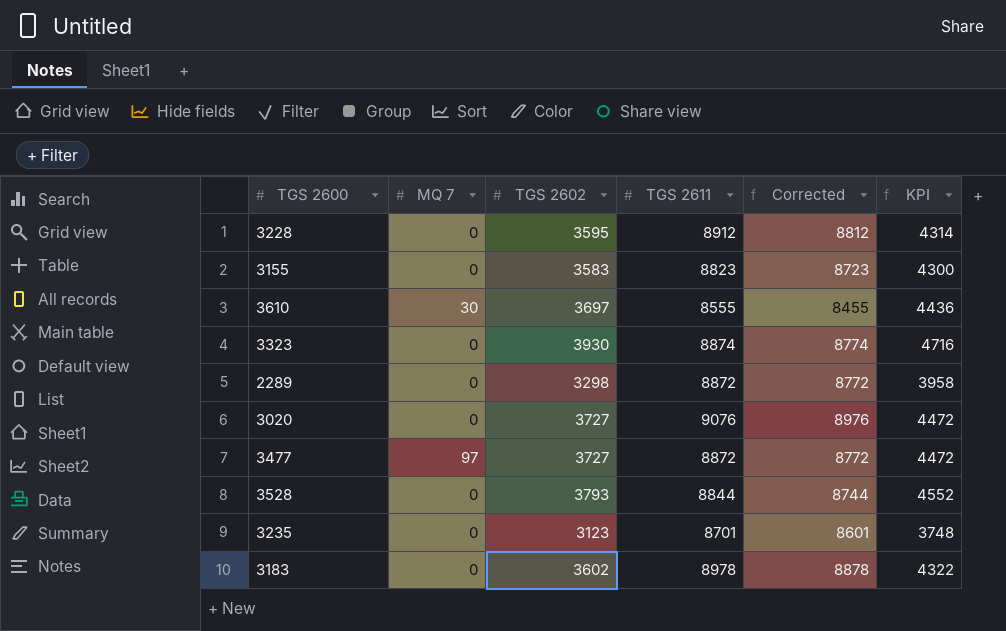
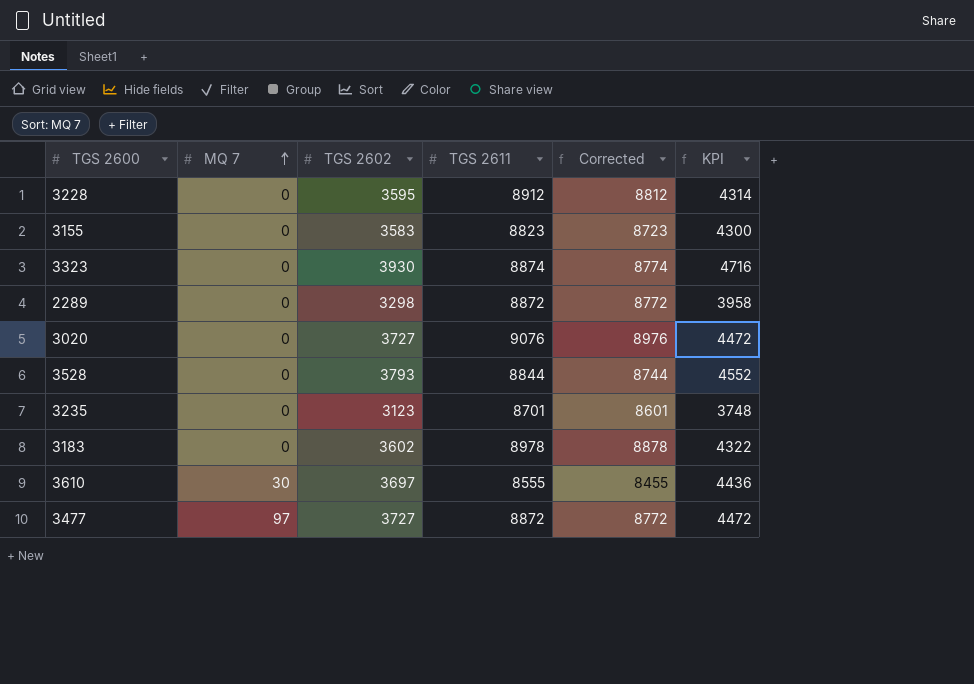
row order: none -> MQ 7 ascending

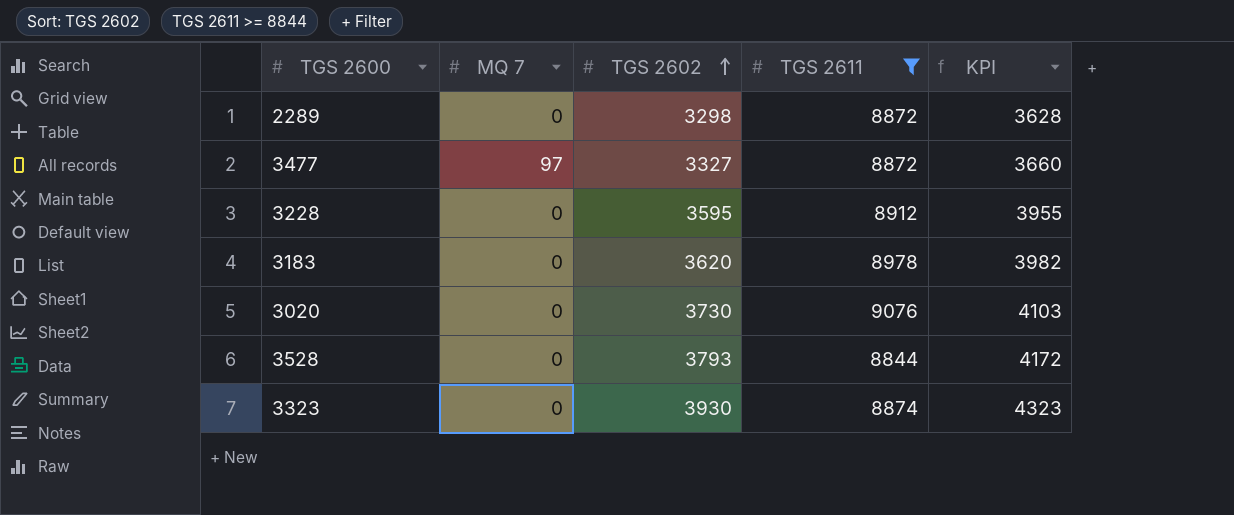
filter: none -> TGS 2611 >= 8844
row order: MQ 7 ascending -> TGS 2602 ascending
column Corrected | formula: [TGS 2611] - 100 -> none
column KPI | formula: [TGS 2602] * 1.2 -> [TGS 2602] * 1.1
3477 | TGS 2602: 3727 -> 3327
3183 | TGS 2602: 3602 -> 3620
3020 | TGS 2602: 3727 -> 3730

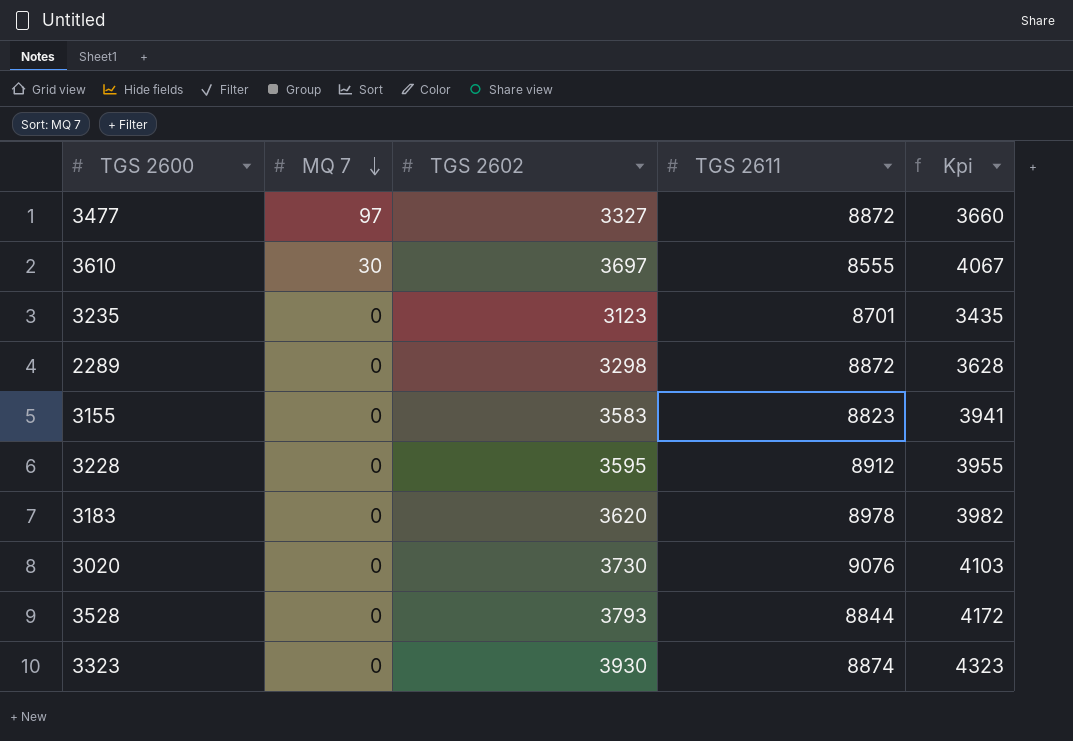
filter: TGS 2611 >= 8844 -> none
row order: TGS 2602 ascending -> MQ 7 descending
column name: KPI -> Kpi

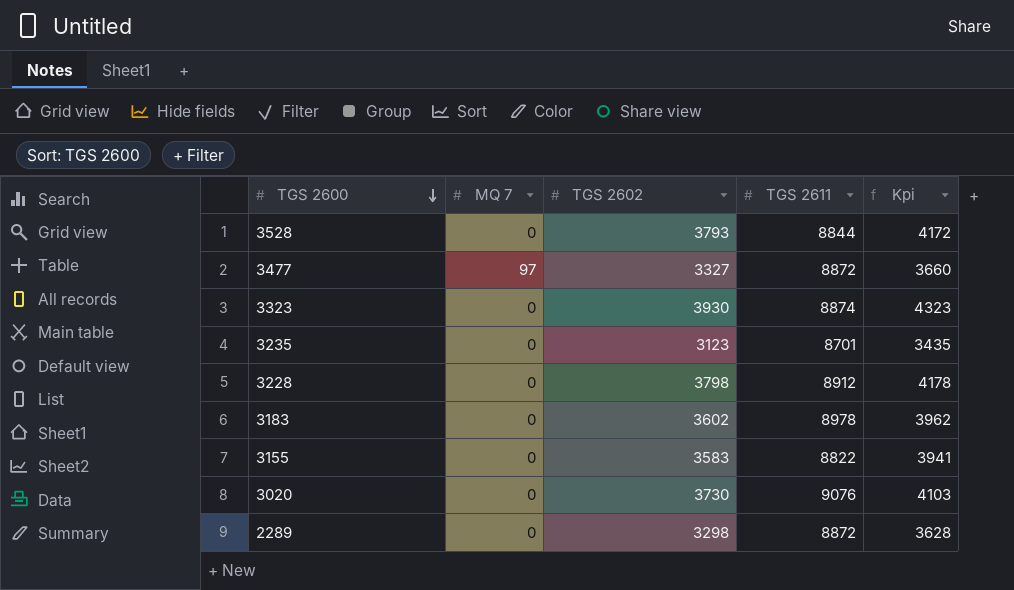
row order: MQ 7 descending -> TGS 2600 descending
row 3610: 30 | 3697 | 8555 | 4067 -> none
3228 | TGS 2602: 3595 -> 3798
3228 | Kpi: 3955 -> 4178
3183 | TGS 2602: 3620 -> 3602
3183 | Kpi: 3982 -> 3962
3155 | TGS 2611: 8823 -> 8822

